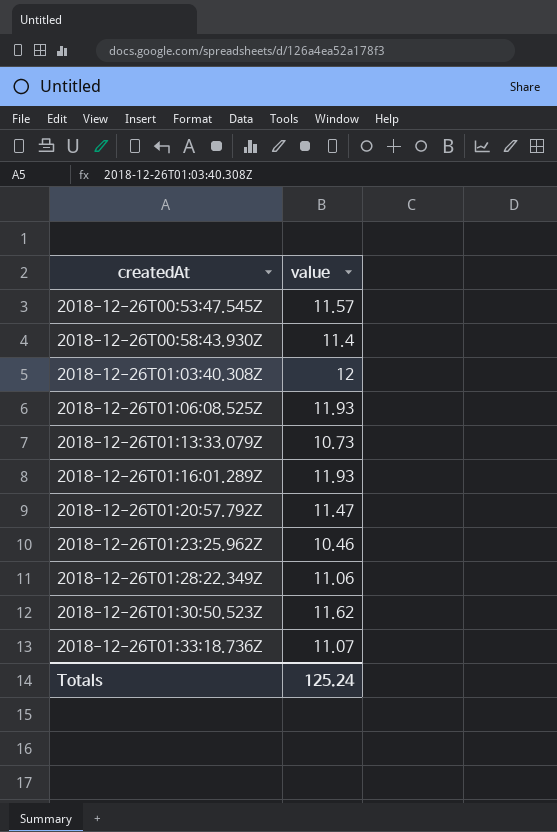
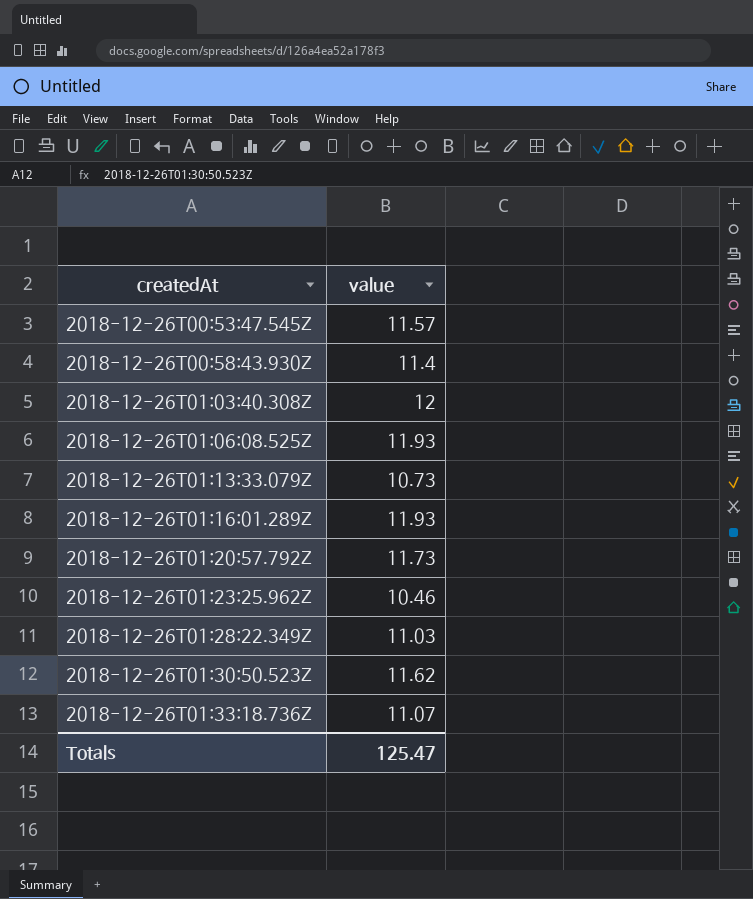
2018-12-26T01:20:57.792Z | value: 11.47 -> 11.73
2018-12-26T01:28:22.349Z | value: 11.06 -> 11.03
Totals | value: 125.24 -> 125.47

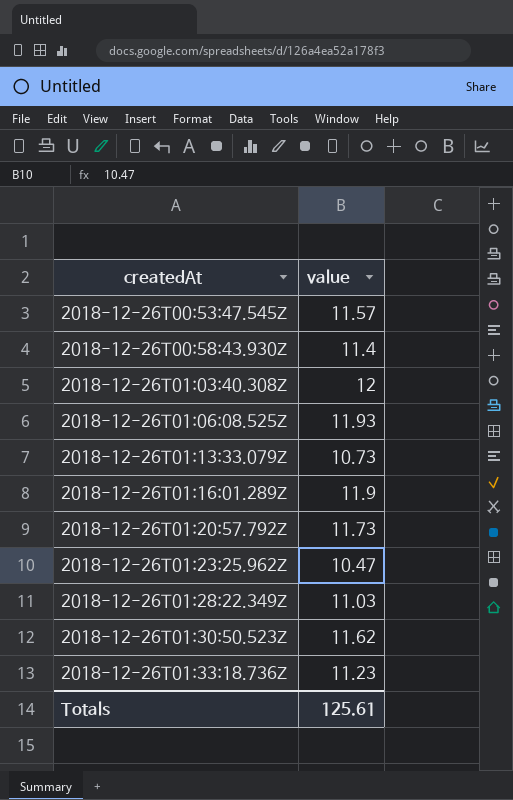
2018-12-26T01:16:01.289Z | value: 11.93 -> 11.9
2018-12-26T01:23:25.962Z | value: 10.46 -> 10.47
2018-12-26T01:33:18.736Z | value: 11.07 -> 11.23
Totals | value: 125.47 -> 125.61

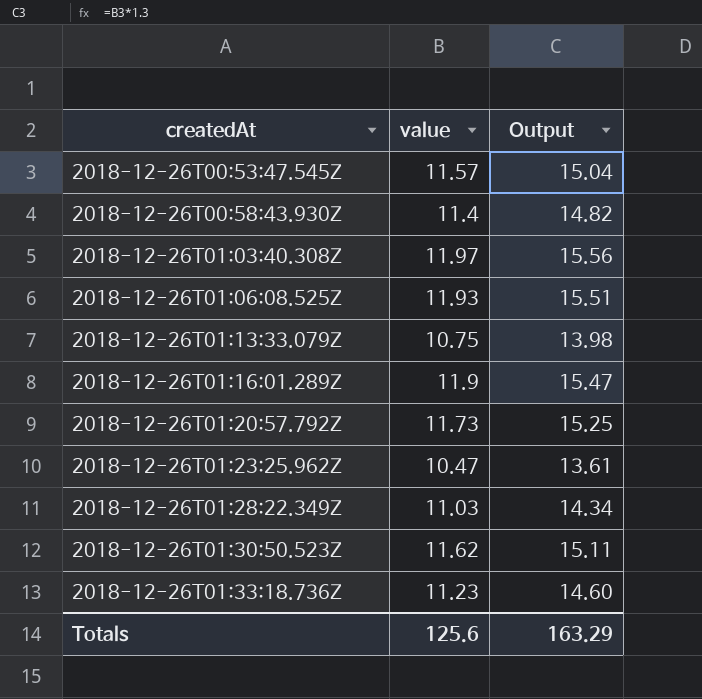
column Output | formula: none -> [value] * 1.3
2018-12-26T01:03:40.308Z | value: 12 -> 11.97
2018-12-26T01:13:33.079Z | value: 10.73 -> 10.75
Totals | value: 125.61 -> 125.6

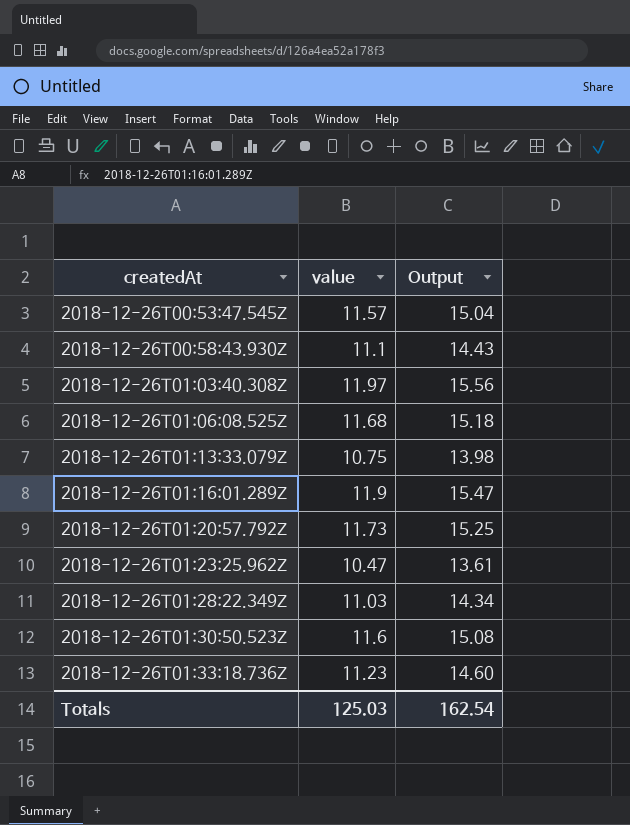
2018-12-26T00:58:43.930Z | value: 11.4 -> 11.1
2018-12-26T00:58:43.930Z | Output: 14.82 -> 14.43
2018-12-26T01:06:08.525Z | value: 11.93 -> 11.68
2018-12-26T01:06:08.525Z | Output: 15.51 -> 15.18
2018-12-26T01:30:50.523Z | value: 11.62 -> 11.6
2018-12-26T01:30:50.523Z | Output: 15.11 -> 15.08
Totals | value: 125.6 -> 125.03
Totals | Output: 163.29 -> 162.54

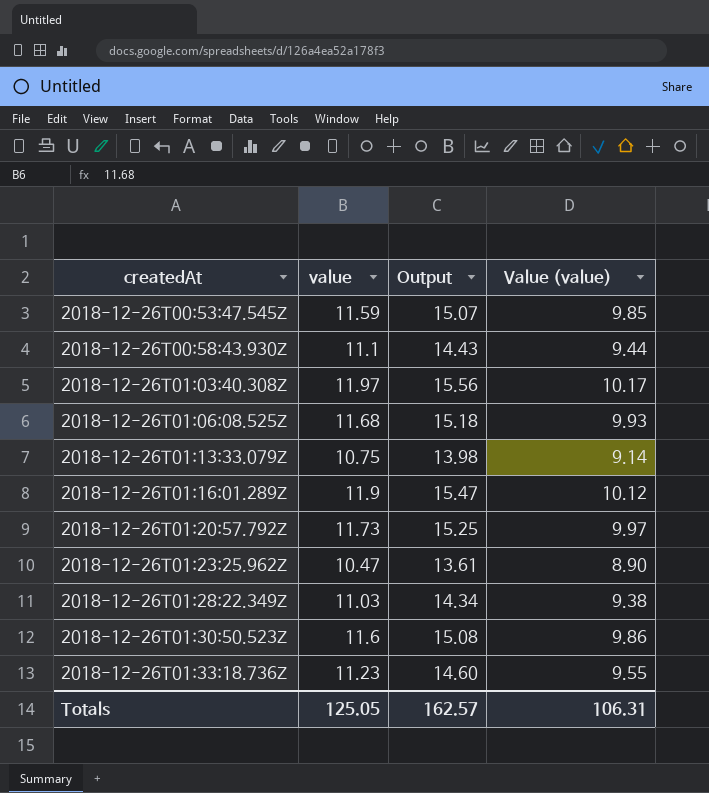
column Value (value) | formula: none -> [value] * 0.85
2018-12-26T00:53:47.545Z | value: 11.57 -> 11.59
2018-12-26T00:53:47.545Z | Output: 15.04 -> 15.07
Totals | value: 125.03 -> 125.05
Totals | Output: 162.54 -> 162.57

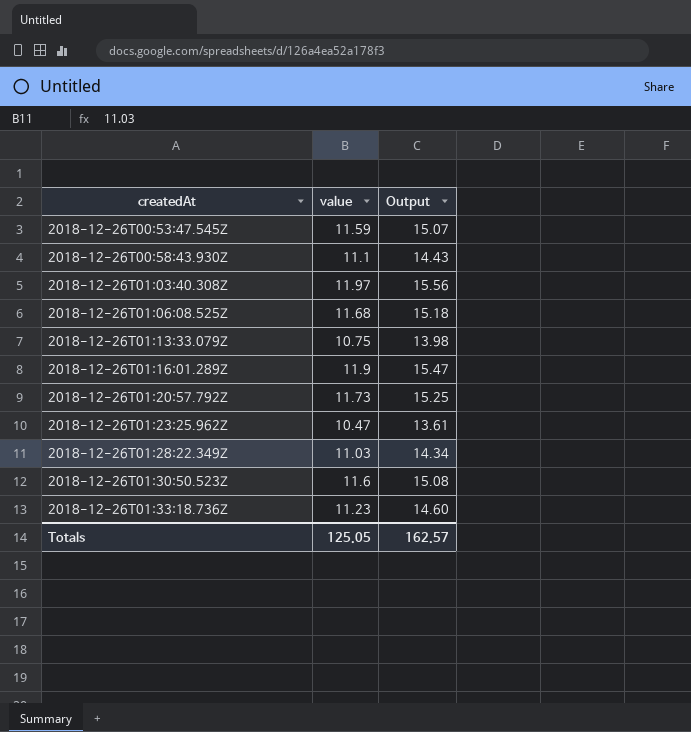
column Value (value) | formula: [value] * 0.85 -> none

